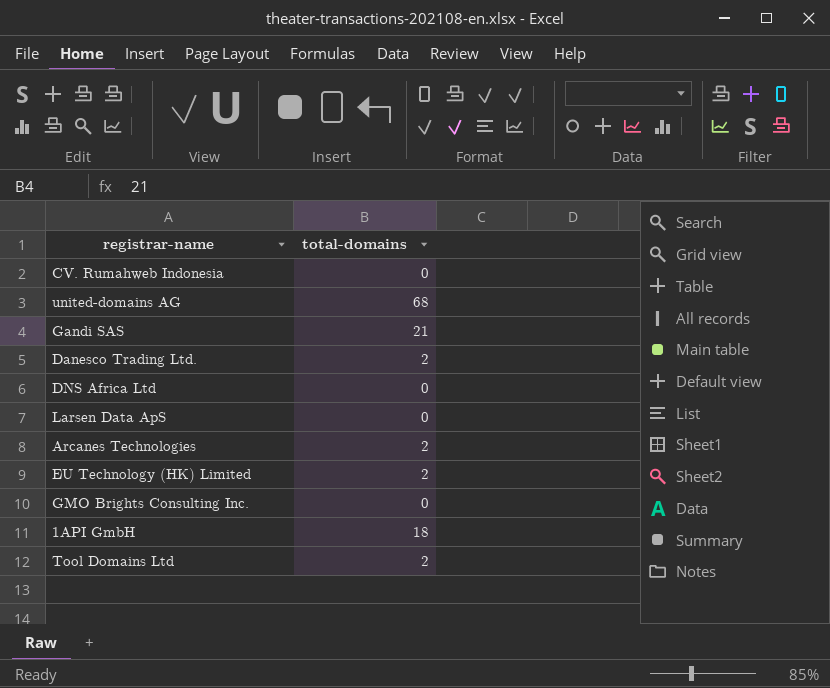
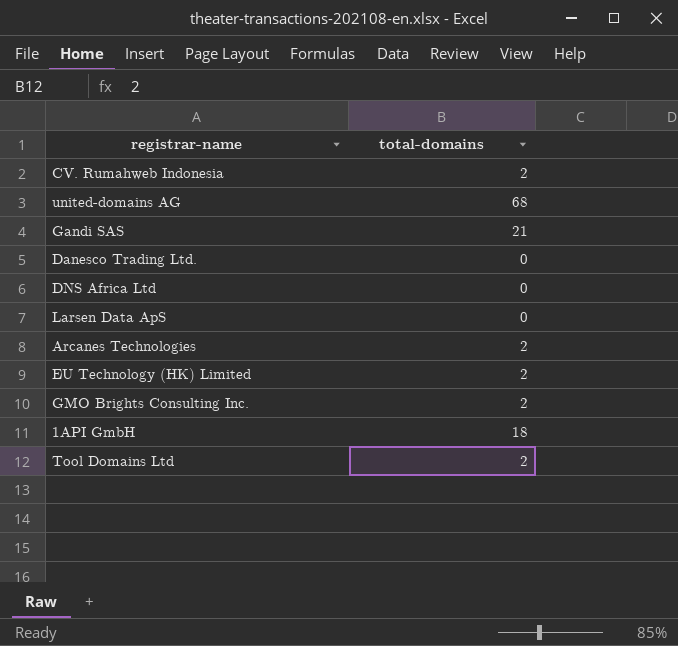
CV. Rumahweb Indonesia | total-domains: 0 -> 2
Danesco Trading Ltd. | total-domains: 2 -> 0
GMO Brights Consulting Inc. | total-domains: 0 -> 2

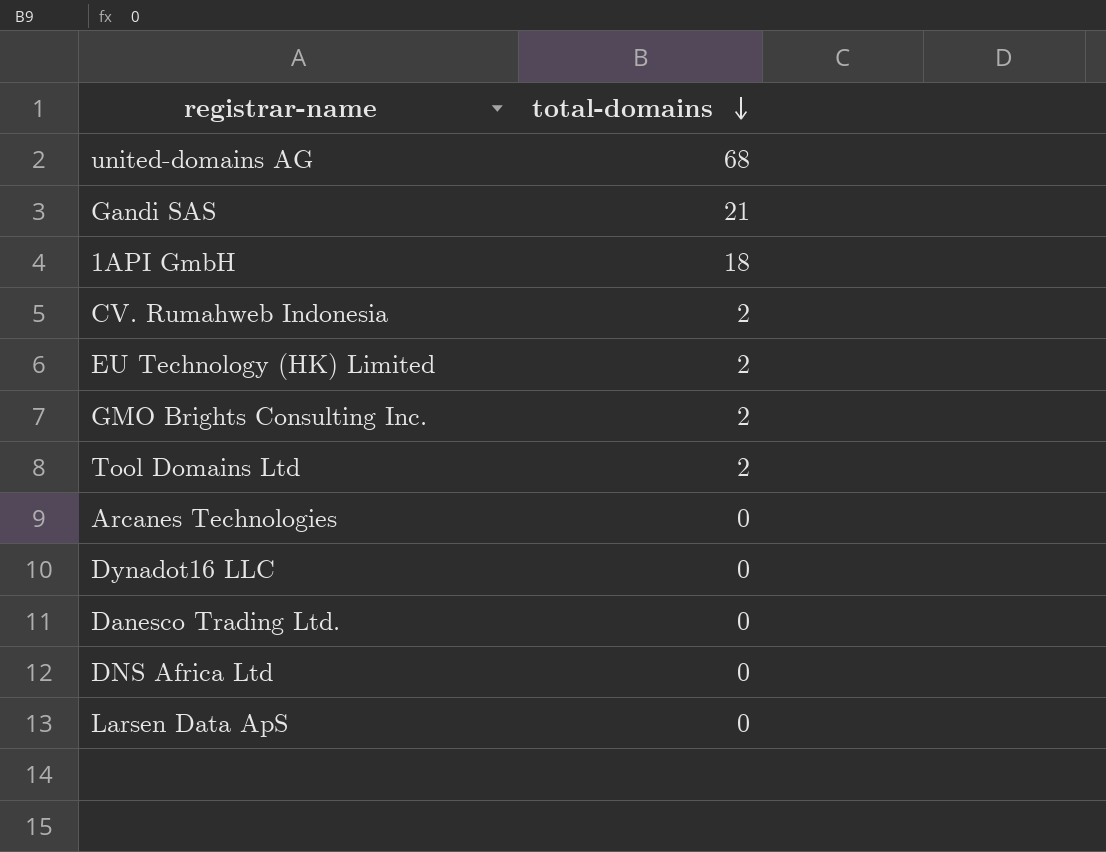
row order: none -> total-domains descending
Arcanes Technologies | total-domains: 2 -> 0
row Dynadot16 LLC: none -> 0

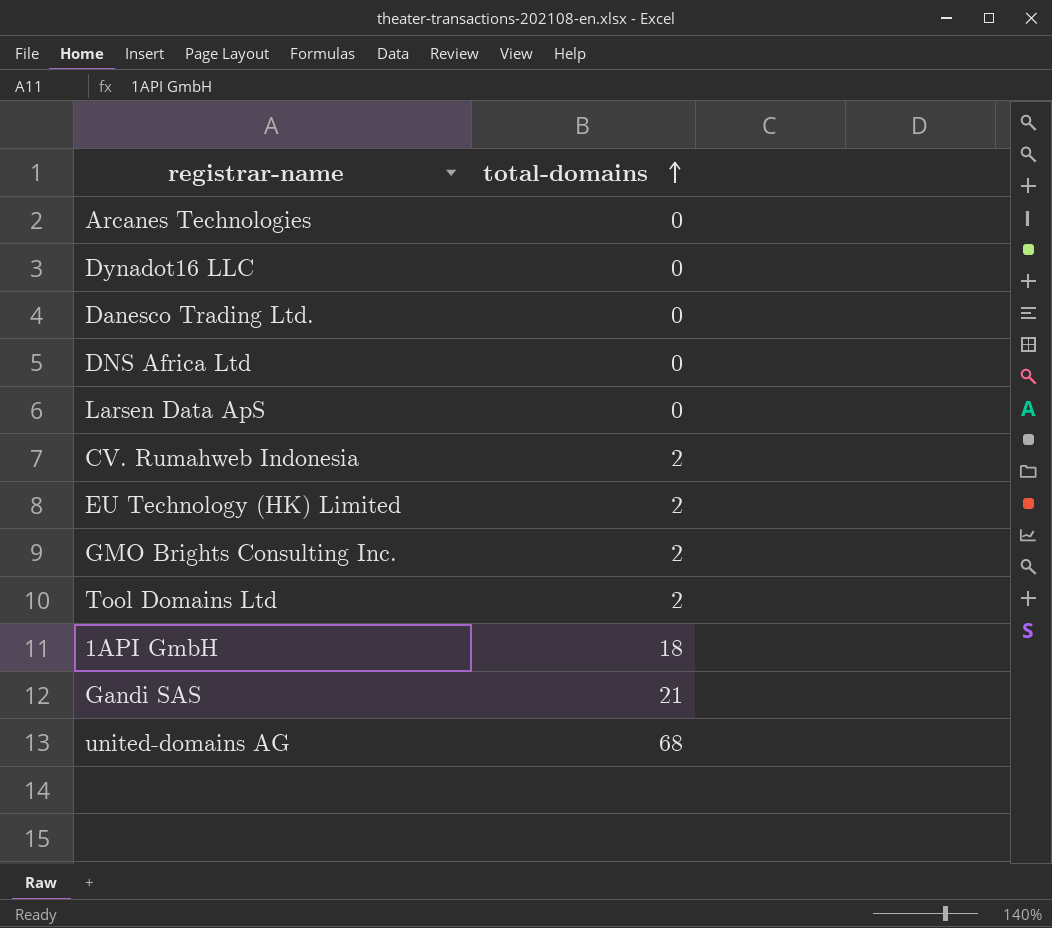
row order: total-domains descending -> total-domains ascending

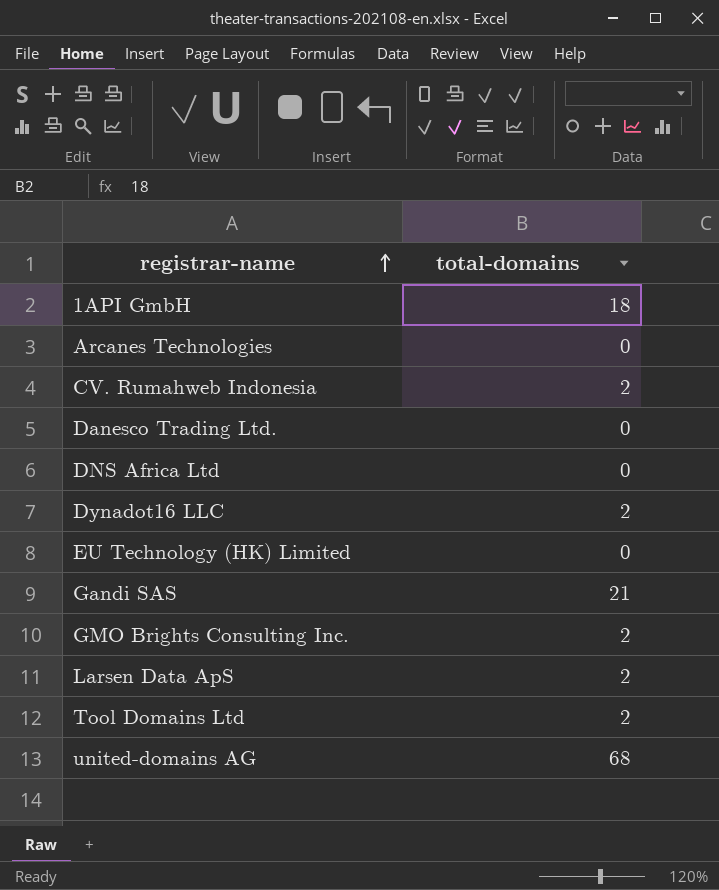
row order: total-domains ascending -> registrar-name ascending
Dynadot16 LLC | total-domains: 0 -> 2
EU Technology (HK) Limited | total-domains: 2 -> 0
Larsen Data ApS | total-domains: 0 -> 2

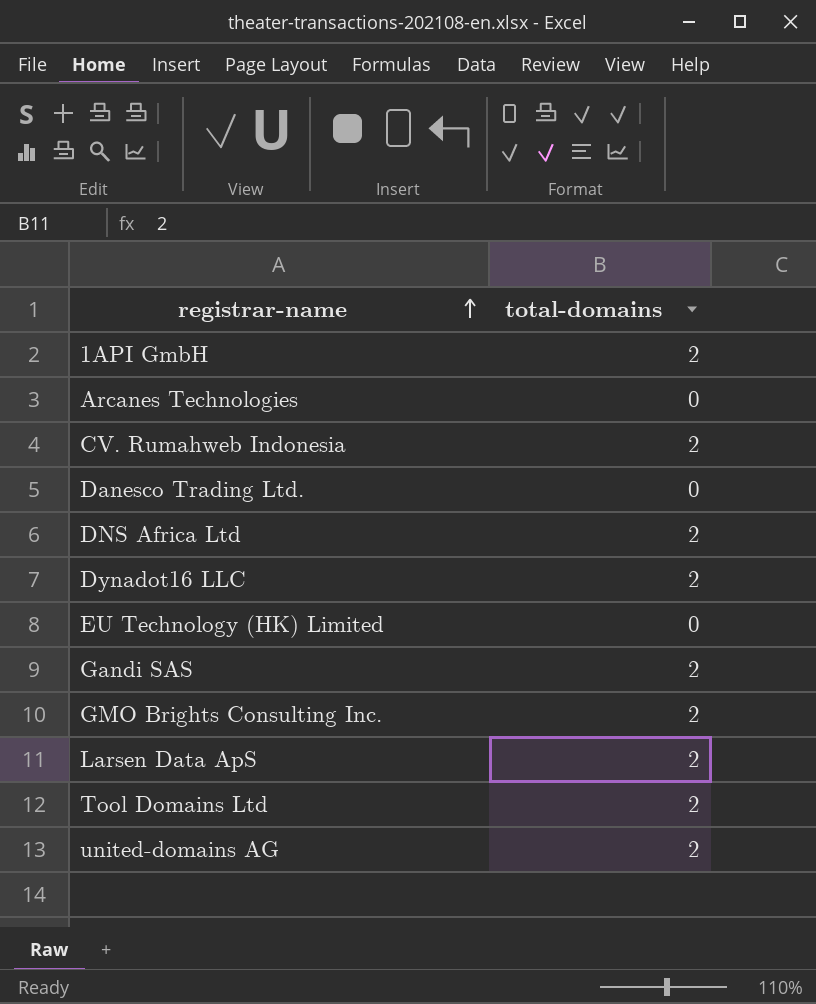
1API GmbH | total-domains: 18 -> 2
DNS Africa Ltd | total-domains: 0 -> 2
Gandi SAS | total-domains: 21 -> 2
united-domains AG | total-domains: 68 -> 2

